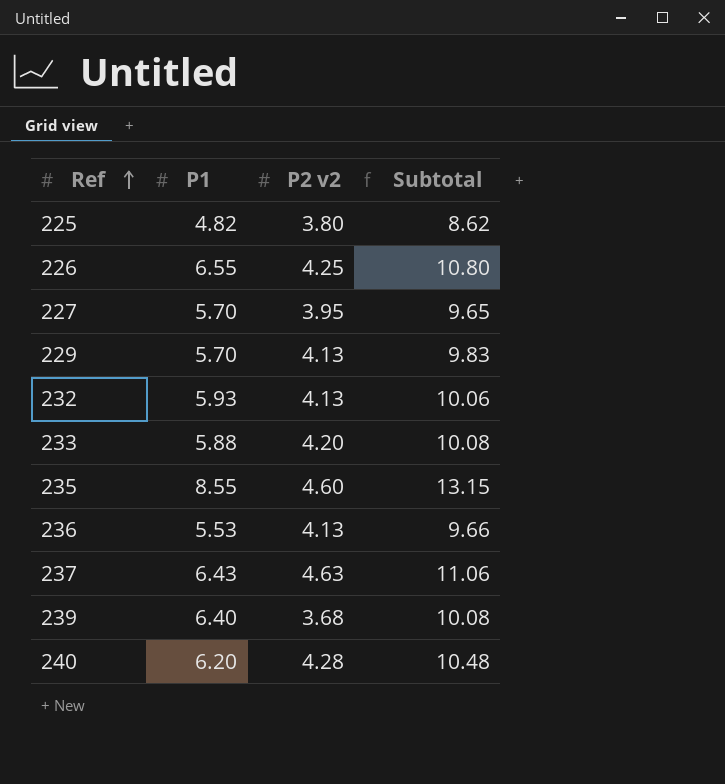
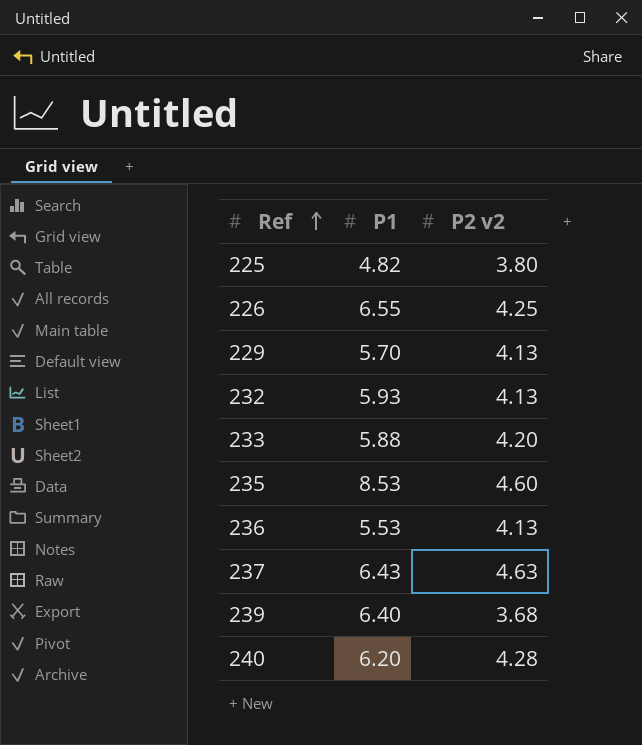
column Subtotal | formula: [P1] + [P2 v2] -> none
row 227: 5.70 | 3.95 | 9.65 -> none
235 | P1: 8.55 -> 8.53

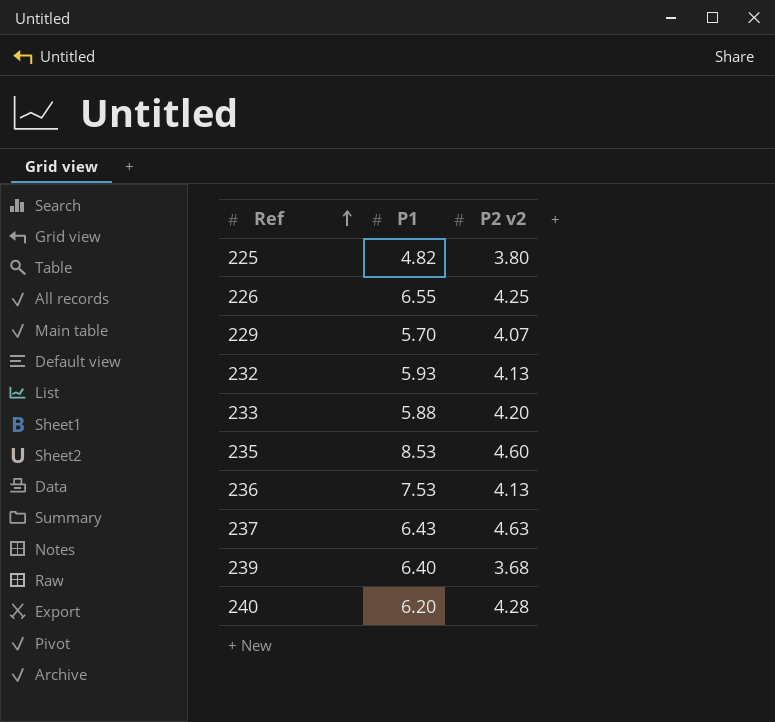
229 | P2 v2: 4.13 -> 4.07
236 | P1: 5.53 -> 7.53

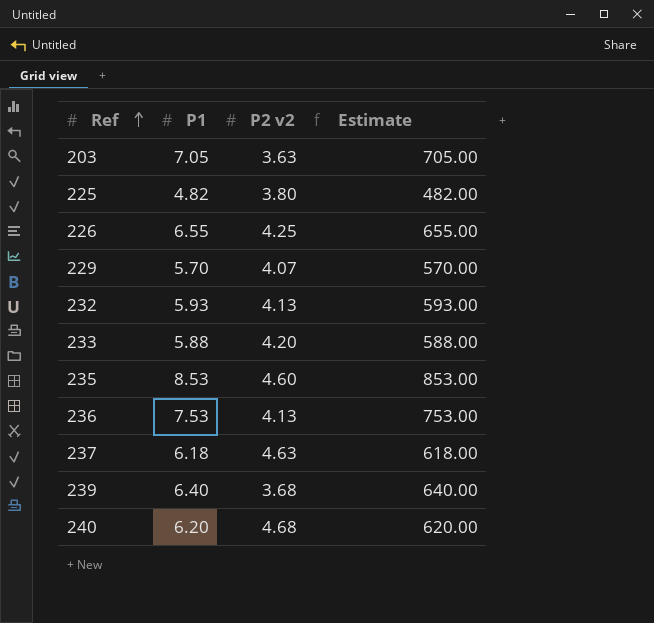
column Estimate | formula: none -> [P1] * 100
row 203: none -> 7.05 | 3.63 | 705.00
237 | P1: 6.43 -> 6.18
240 | P2 v2: 4.28 -> 4.68

